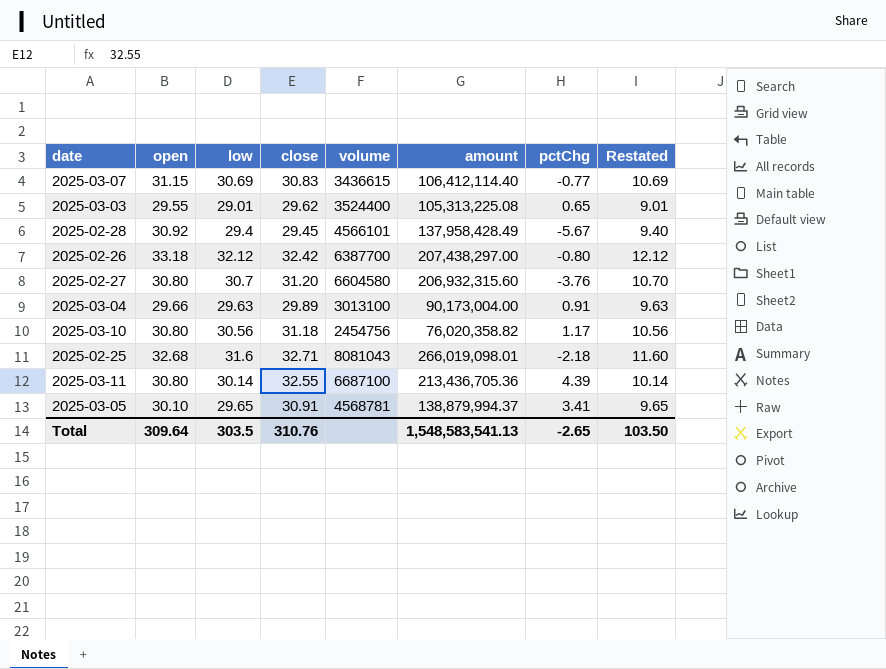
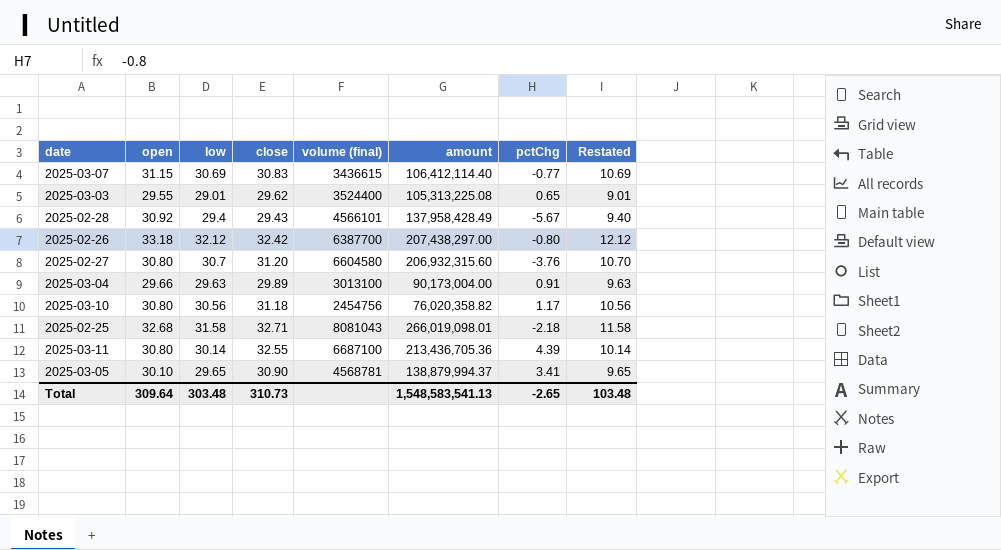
column name: volume -> volume (final)
2025-02-28 | close: 29.45 -> 29.43
2025-02-25 | low: 31.6 -> 31.58
2025-02-25 | Restated: 11.60 -> 11.58
2025-03-05 | close: 30.91 -> 30.90
Total | low: 303.5 -> 303.48
Total | close: 310.76 -> 310.73
Total | Restated: 103.50 -> 103.48

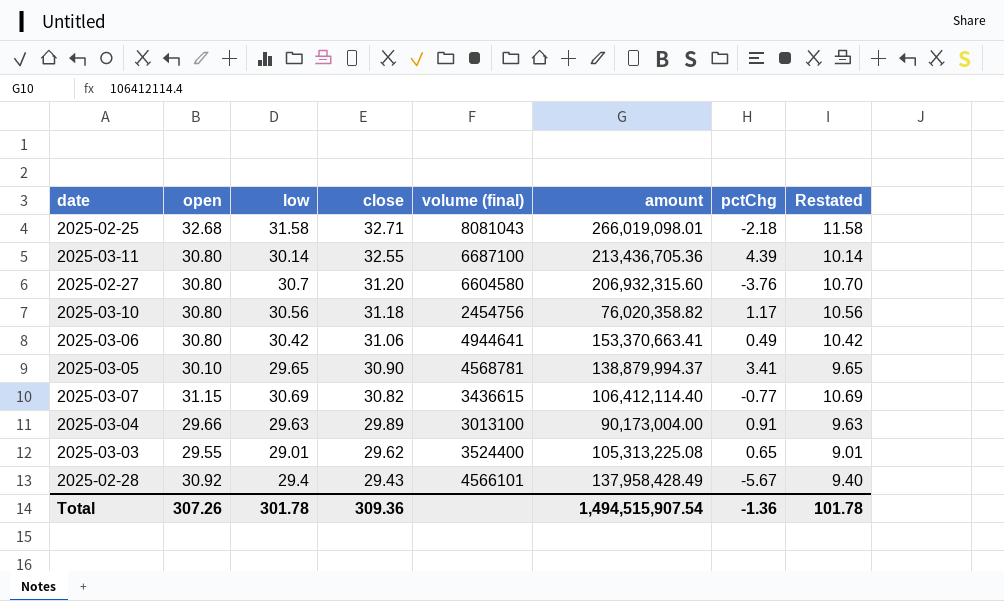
row order: none -> close descending
row 2025-02-26: 33.18 | 32.12 | 32.42 | 6387700 | 207,438,297.00 | -0.80 | 12.12 -> none
row 2025-03-06: none -> 30.80 | 30.42 | 31.06 | 4944641 | 153,370,663.41 | 0.49 | 10.42
2025-03-07 | close: 30.83 -> 30.82
Total | open: 309.64 -> 307.26
Total | low: 303.48 -> 301.78
Total | close: 310.73 -> 309.36
Total | amount: 1,548,583,541.13 -> 1,494,515,907.54
Total | pctChg: -2.65 -> -1.36
Total | Restated: 103.48 -> 101.78

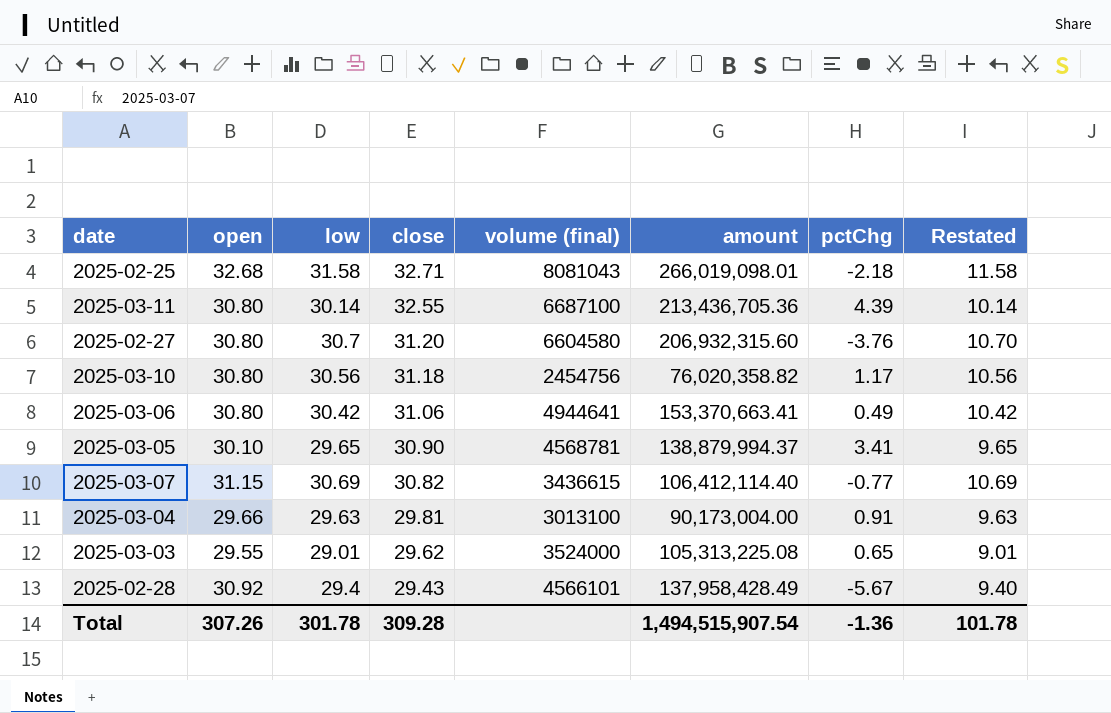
2025-03-04 | close: 29.89 -> 29.81
2025-03-03 | volume (final): 3524400 -> 3524000
Total | close: 309.36 -> 309.28

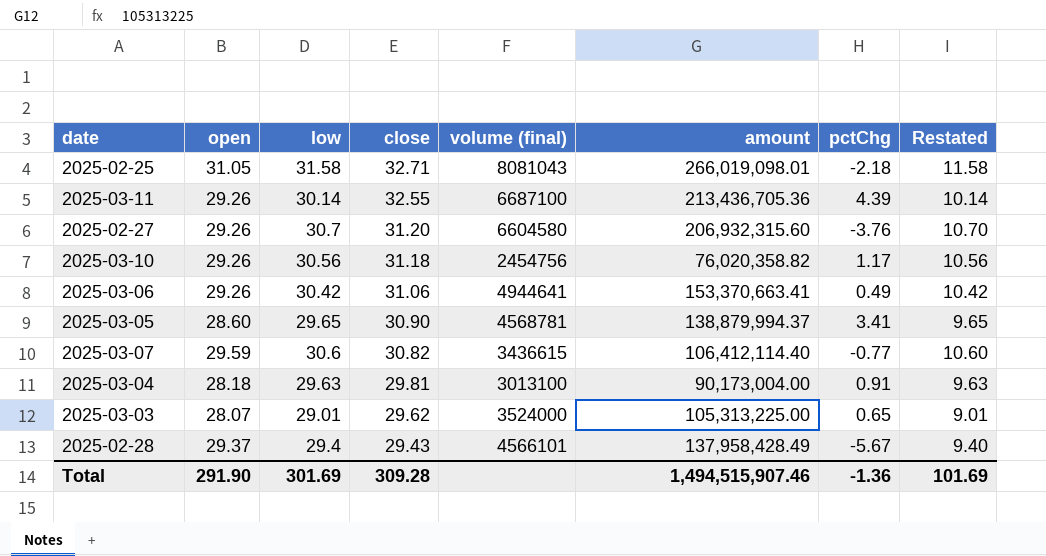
2025-02-25 | open: 32.68 -> 31.05
2025-03-11 | open: 30.80 -> 29.26
2025-02-27 | open: 30.80 -> 29.26
2025-03-10 | open: 30.80 -> 29.26
2025-03-06 | open: 30.80 -> 29.26
2025-03-05 | open: 30.10 -> 28.60
2025-03-07 | open: 31.15 -> 29.59
2025-03-07 | low: 30.69 -> 30.6
2025-03-07 | Restated: 10.69 -> 10.60
2025-03-04 | open: 29.66 -> 28.18
2025-03-03 | open: 29.55 -> 28.07
2025-03-03 | amount: 105,313,225.08 -> 105,313,225.00
2025-02-28 | open: 30.92 -> 29.37
Total | open: 307.26 -> 291.90
Total | low: 301.78 -> 301.69
Total | amount: 1,494,515,907.54 -> 1,494,515,907.46
Total | Restated: 101.78 -> 101.69

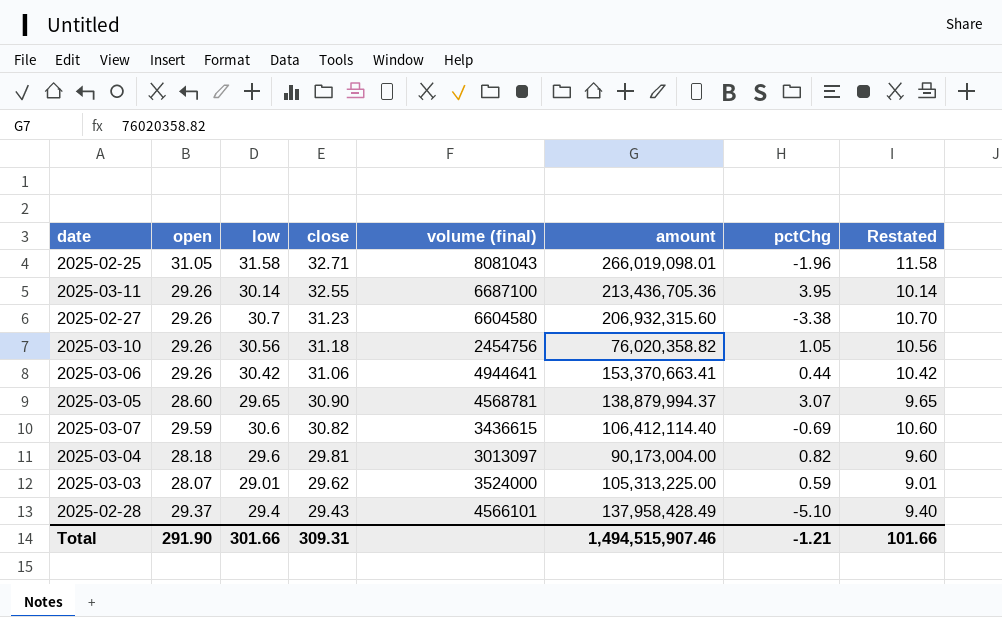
2025-02-25 | pctChg: -2.18 -> -1.96
2025-03-11 | pctChg: 4.39 -> 3.95
2025-02-27 | close: 31.20 -> 31.23
2025-02-27 | pctChg: -3.76 -> -3.38
2025-03-10 | pctChg: 1.17 -> 1.05
2025-03-06 | pctChg: 0.49 -> 0.44
2025-03-05 | pctChg: 3.41 -> 3.07
2025-03-07 | pctChg: -0.77 -> -0.69
2025-03-04 | low: 29.63 -> 29.6
2025-03-04 | volume (final): 3013100 -> 3013097
2025-03-04 | pctChg: 0.91 -> 0.82
2025-03-04 | Restated: 9.63 -> 9.60
2025-03-03 | pctChg: 0.65 -> 0.59
2025-02-28 | pctChg: -5.67 -> -5.10
Total | low: 301.69 -> 301.66
Total | close: 309.28 -> 309.31
Total | pctChg: -1.36 -> -1.21
Total | Restated: 101.69 -> 101.66

